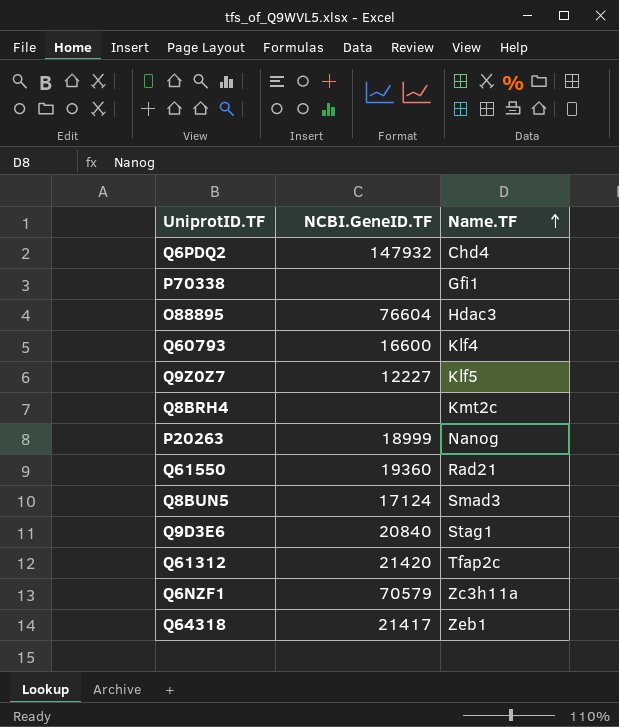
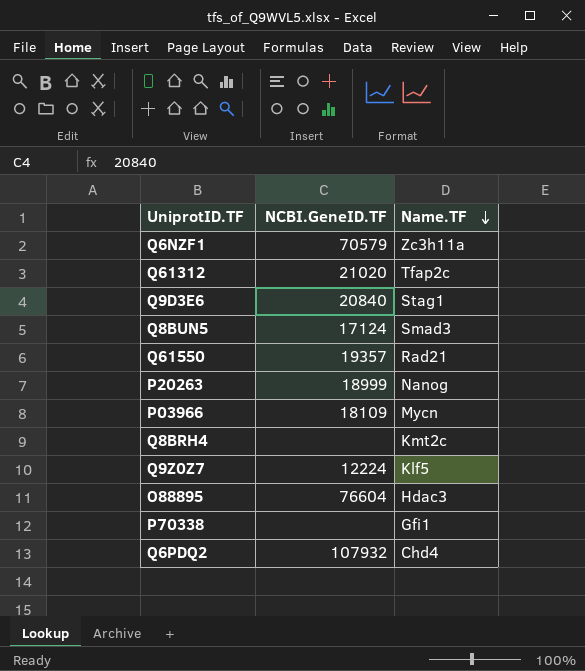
row order: Name.TF ascending -> Name.TF descending
row Q60793: 16600 | Klf4 -> none
row Q64318: 21417 | Zeb1 -> none
Q61312 | NCBI.GeneID.TF: 21420 -> 21020
Q61550 | NCBI.GeneID.TF: 19360 -> 19357
row P03966: none -> 18109 | Mycn
Q9Z0Z7 | NCBI.GeneID.TF: 12227 -> 12224
Q6PDQ2 | NCBI.GeneID.TF: 147932 -> 107932

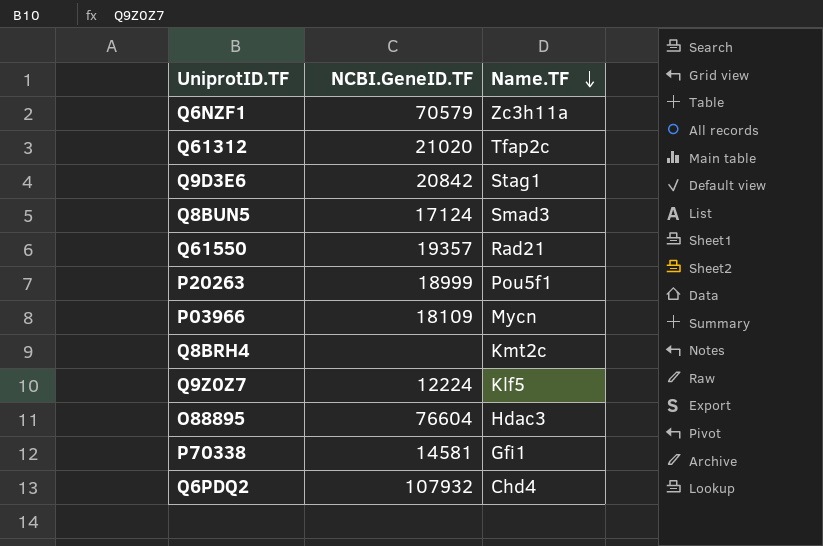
Q9D3E6 | NCBI.GeneID.TF: 20840 -> 20842
P20263 | Name.TF: Nanog -> Pou5f1
P70338 | NCBI.GeneID.TF: none -> 14581

